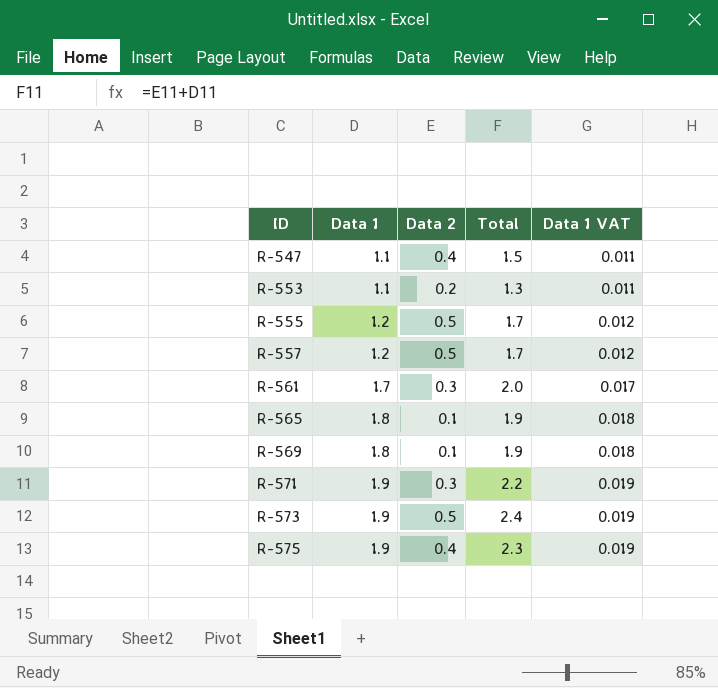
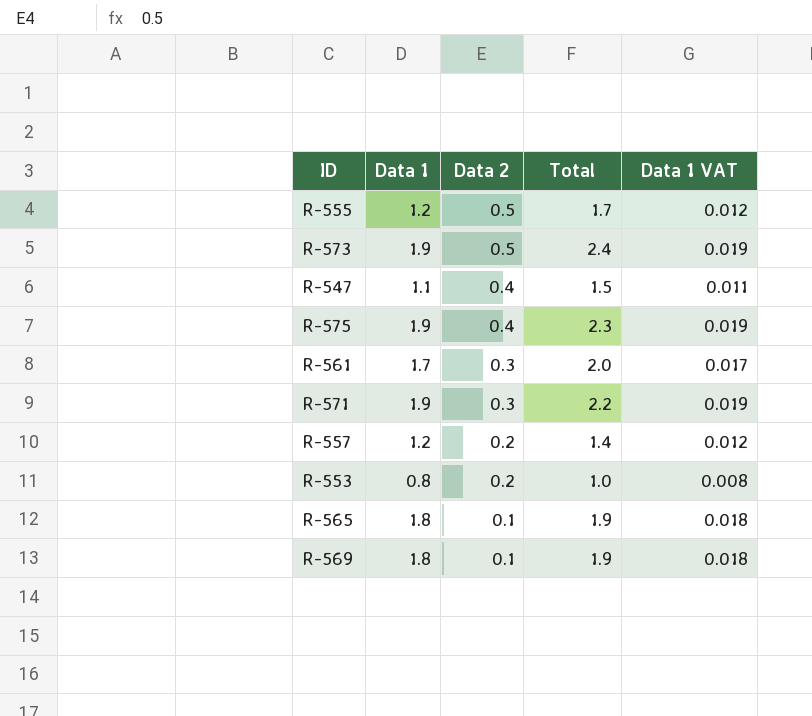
row order: ID ascending -> Data 2 descending
R-557 | Data 2: 0.5 -> 0.2
R-557 | Total: 1.7 -> 1.4
R-553 | Data 1: 1.1 -> 0.8
R-553 | Total: 1.3 -> 1.0
R-553 | Data 1 VAT: 0.011 -> 0.008

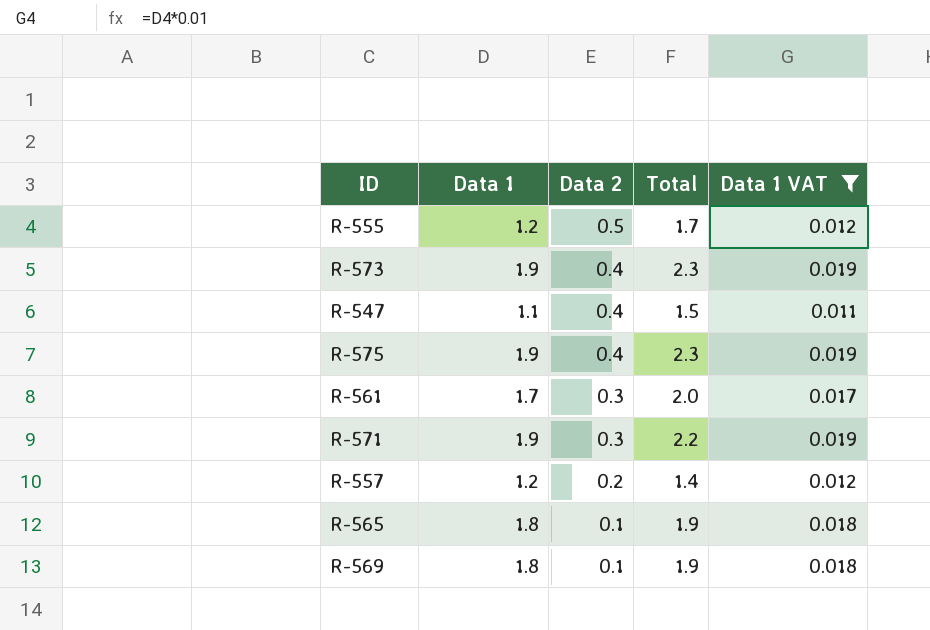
filter: none -> Data 1 VAT != 0.008
R-573 | Data 2: 0.5 -> 0.4
R-573 | Total: 2.4 -> 2.3

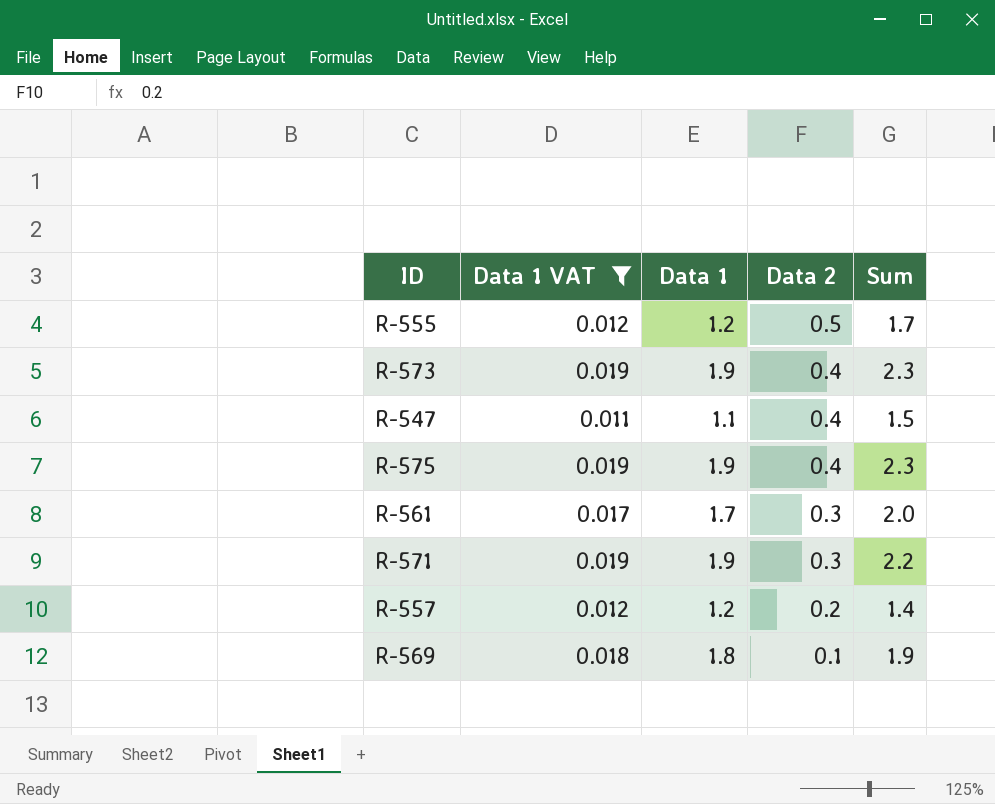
column Data 1 VAT | position: 5 -> 2
column name: Total -> Sum
row R-565: 1.8 | 0.1 | 1.9 | 0.018 -> none

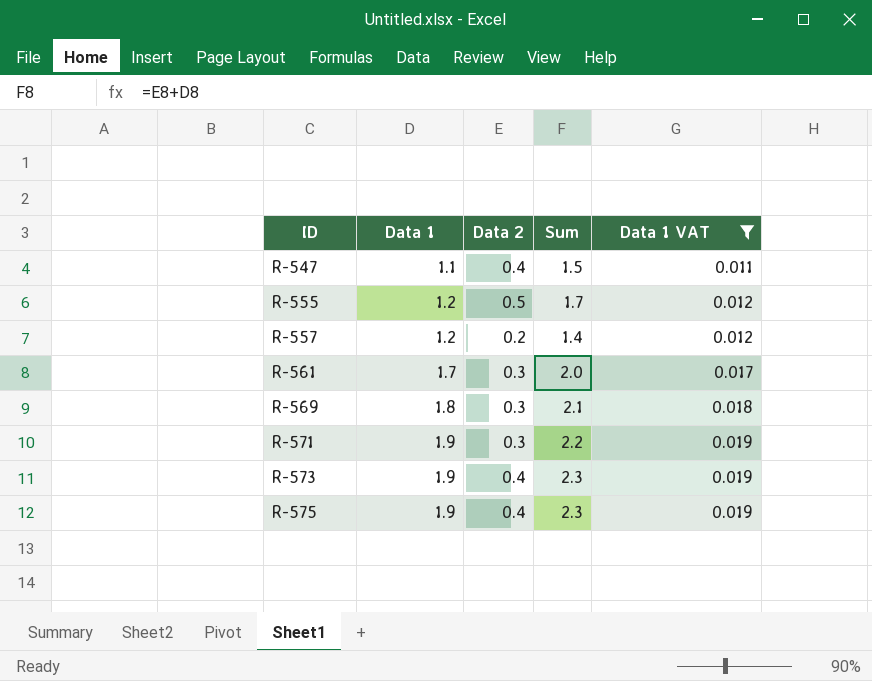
row order: Data 2 descending -> ID ascending
column Data 1 VAT | position: 2 -> 5
R-569 | Data 2: 0.1 -> 0.3
R-569 | Sum: 1.9 -> 2.1

